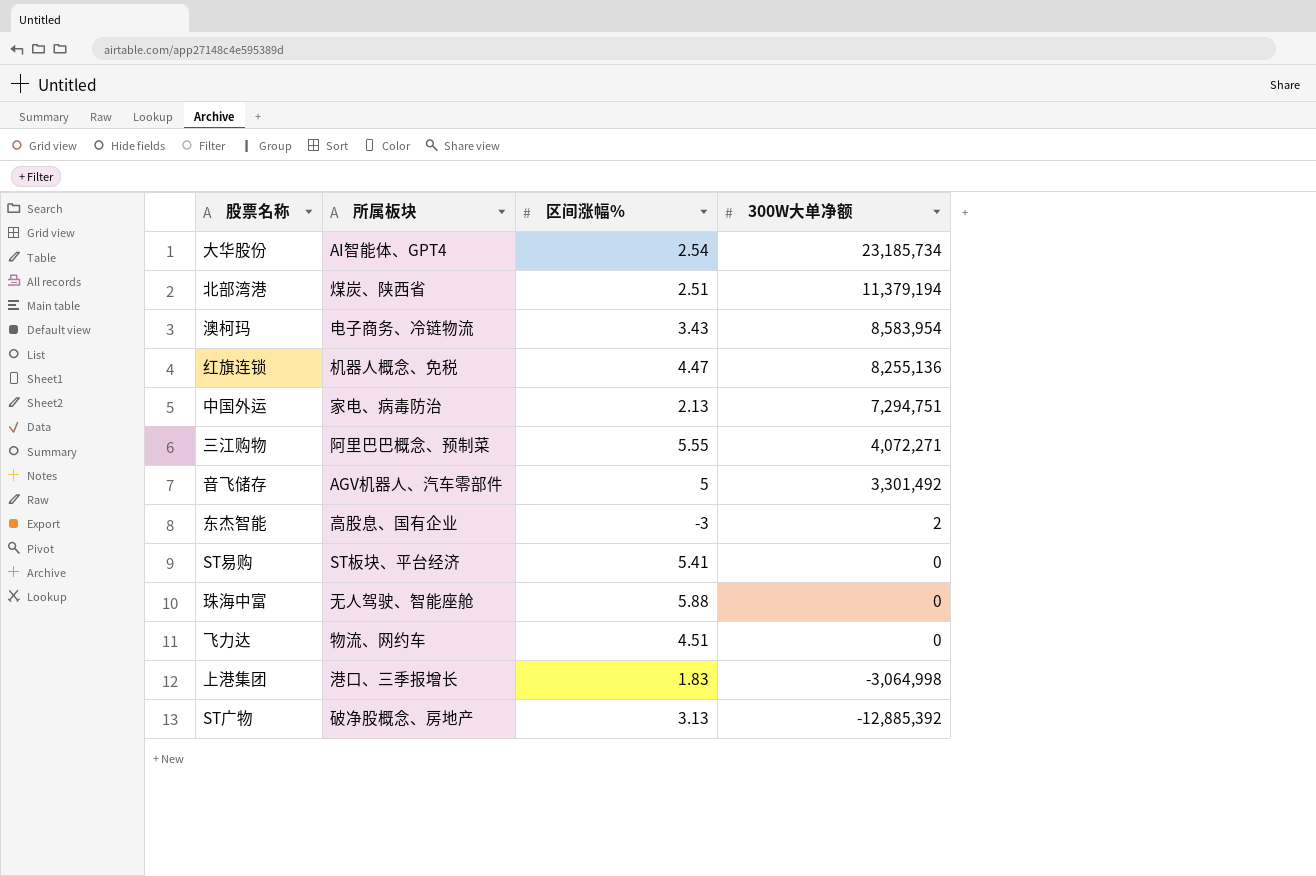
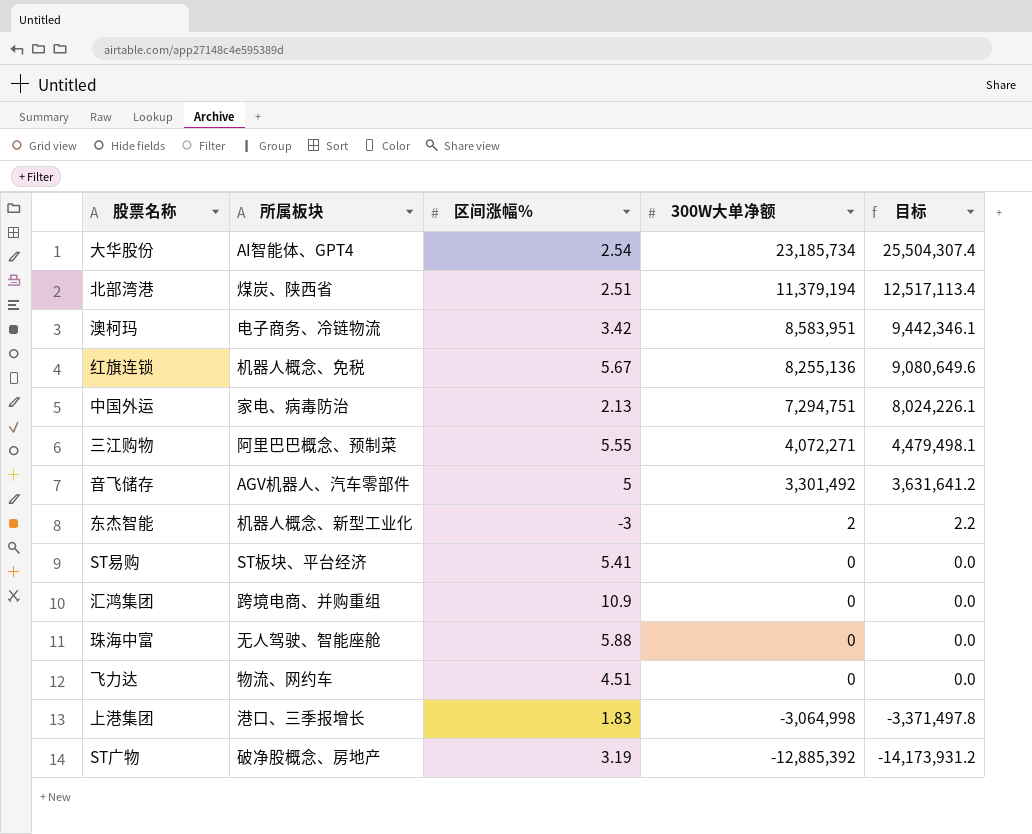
column 目标 | formula: none -> [300W大单净额] * 1.1
澳柯玛 | 区间涨幅%: 3.43 -> 3.42
澳柯玛 | 300W大单净额: 8,583,954 -> 8,583,951
红旗连锁 | 区间涨幅%: 4.47 -> 5.67
东杰智能 | 所属板块: 高股息、国有企业 -> 机器人概念、新型工业化
row 汇鸿集团: none -> 跨境电商、并购重组 | 10.9 | 0 | 0.0
ST广物 | 区间涨幅%: 3.13 -> 3.19

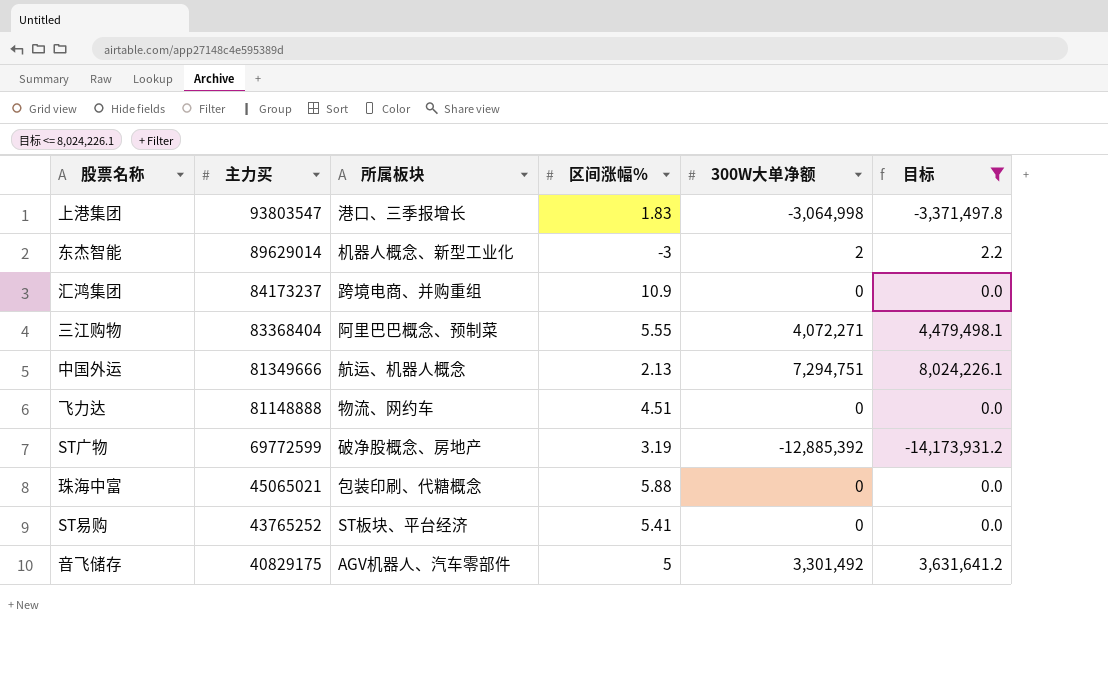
filter: none -> 目标 <= 8,024,226.1
row order: 300W大单净额 descending -> 主力买 descending
column 主力买 | position: none -> 2
中国外运 | 所属板块: 家电、病毒防治 -> 航运、机器人概念
珠海中富 | 所属板块: 无人驾驶、智能座舱 -> 包装印刷、代糖概念

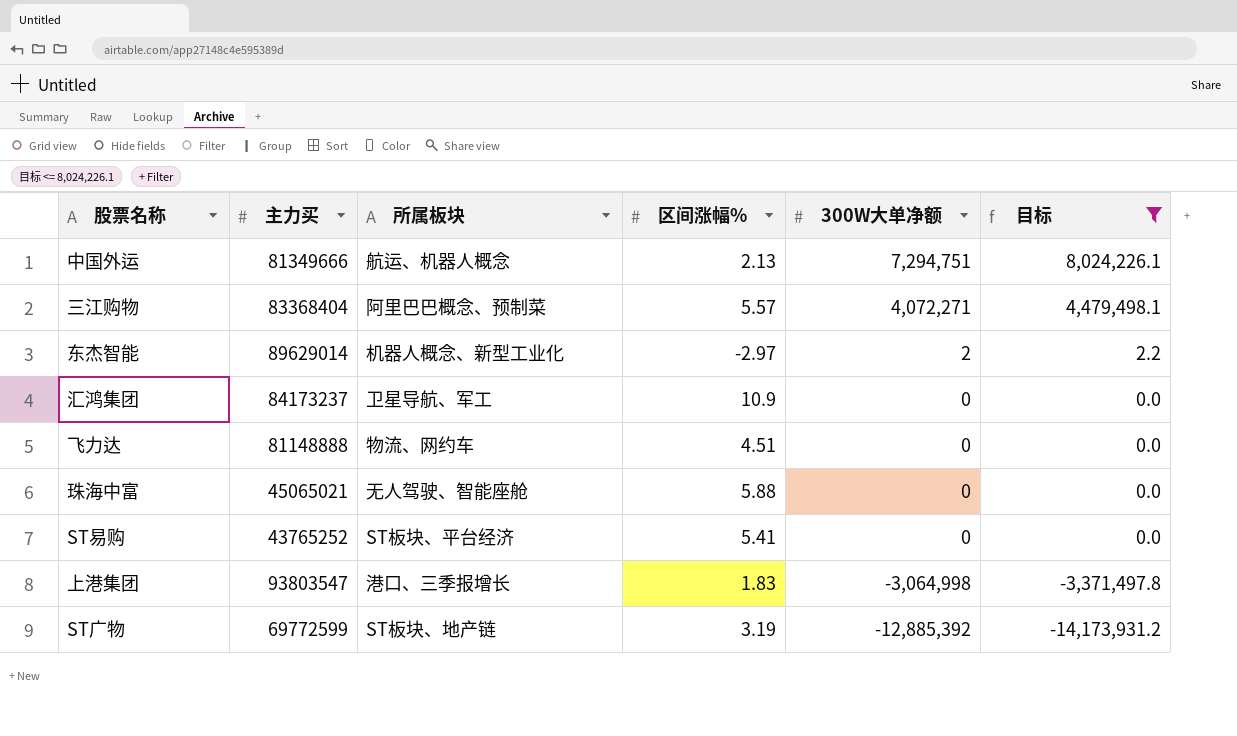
row order: 主力买 descending -> 300W大单净额 descending
row 音飞储存: 40829175 | AGV机器人、汽车零部件 | 5 | 3,301,492 | 3,631,641.2 -> none
三江购物 | 区间涨幅%: 5.55 -> 5.57
东杰智能 | 区间涨幅%: -3 -> -2.97
汇鸿集团 | 所属板块: 跨境电商、并购重组 -> 卫星导航、军工
珠海中富 | 所属板块: 包装印刷、代糖概念 -> 无人驾驶、智能座舱
ST广物 | 所属板块: 破净股概念、房地产 -> ST板块、地产链

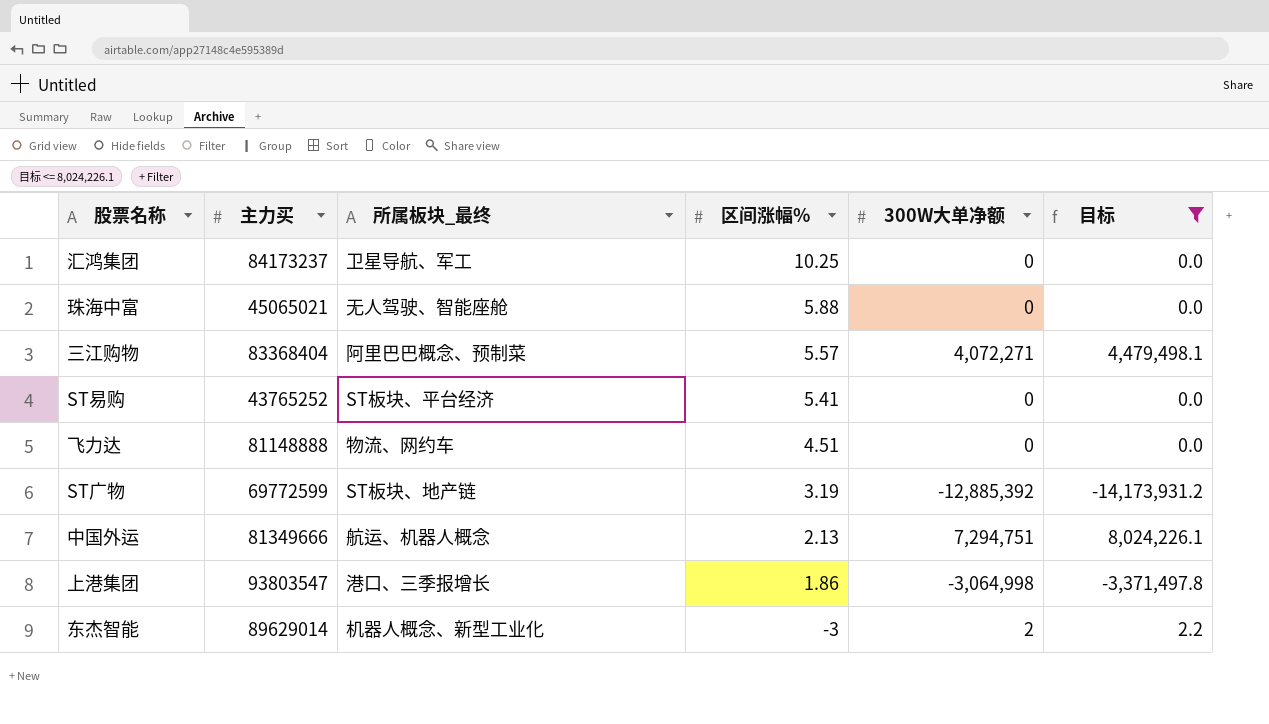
row order: 300W大单净额 descending -> 区间涨幅% descending
column name: 所属板块 -> 所属板块_最终
汇鸿集团 | 区间涨幅%: 10.9 -> 10.25
上港集团 | 区间涨幅%: 1.83 -> 1.86
东杰智能 | 区间涨幅%: -2.97 -> -3

